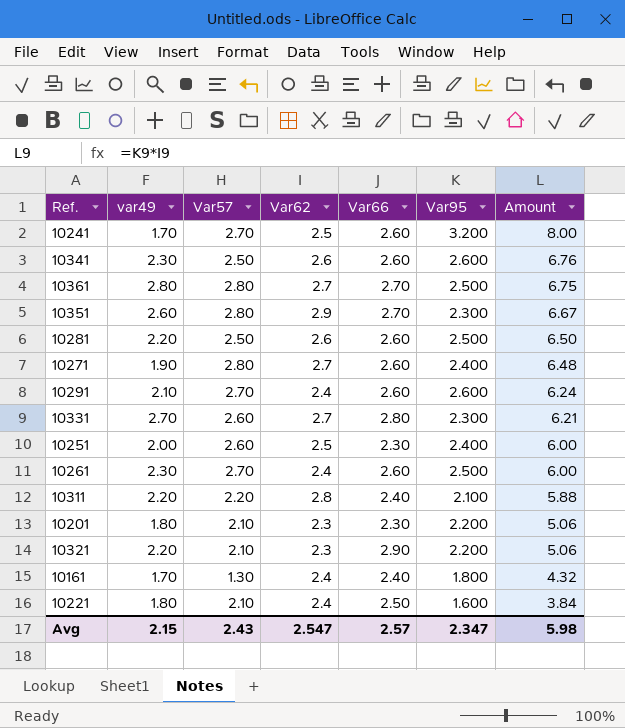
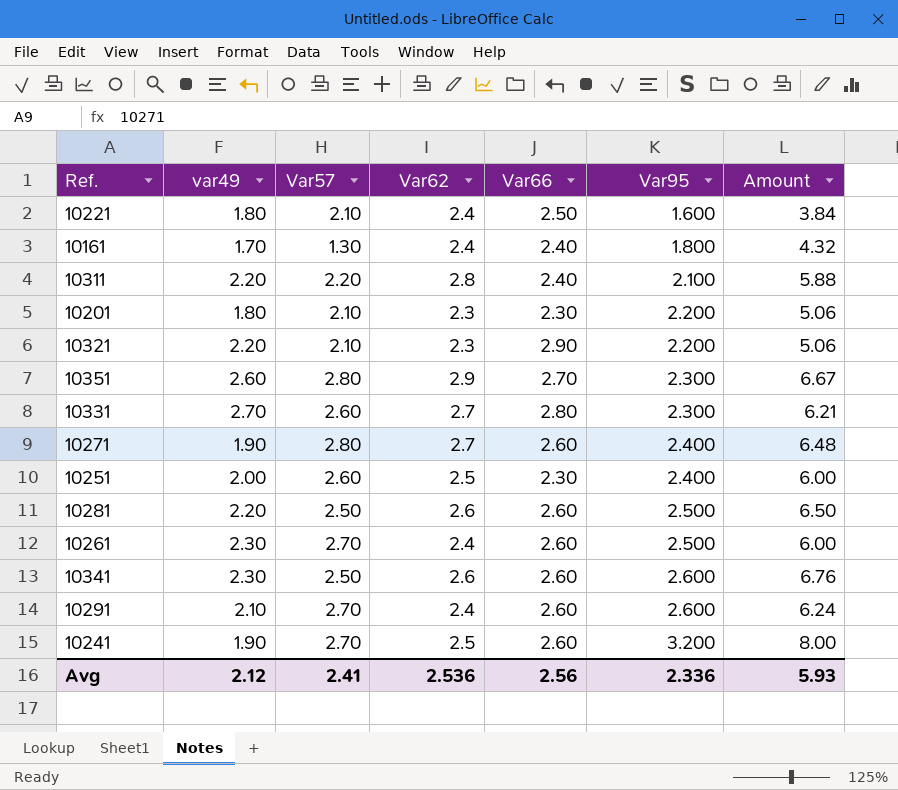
row order: Amount descending -> Var95 ascending
row 10361: 2.80 | 2.80 | 2.7 | 2.70 | 2.500 | 6.75 -> none
10241 | var49: 1.70 -> 1.90
Avg | var49: 2.15 -> 2.12
Avg | Var57: 2.43 -> 2.41
Avg | Var62: 2.547 -> 2.536
Avg | Var66: 2.57 -> 2.56
Avg | Var95: 2.347 -> 2.336
Avg | Amount: 5.98 -> 5.93

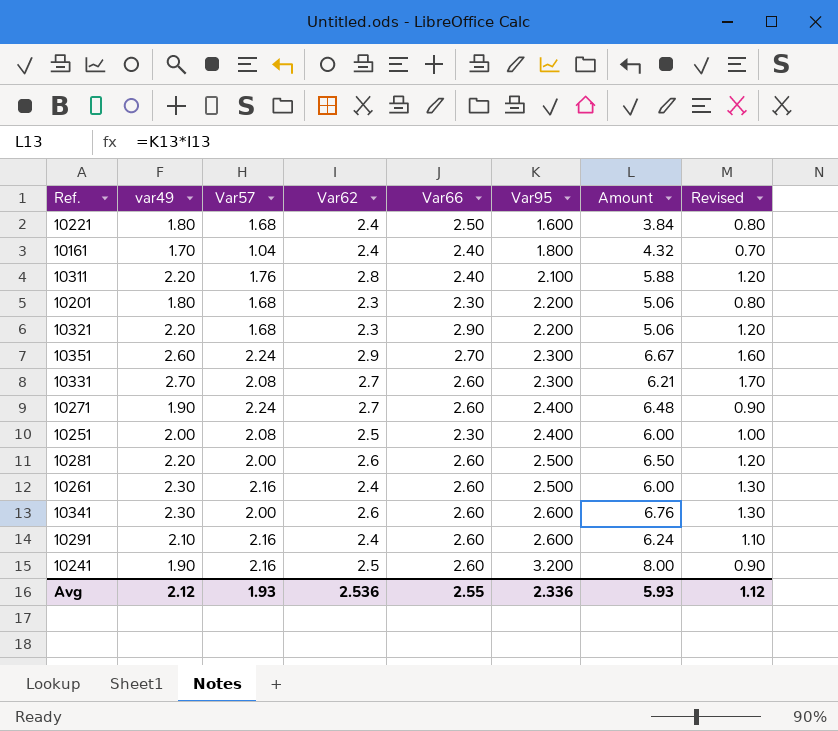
column Revised | formula: none -> [var49] - 1
10221 | Var57: 2.10 -> 1.68
10161 | Var57: 1.30 -> 1.04
10311 | Var57: 2.20 -> 1.76
10201 | Var57: 2.10 -> 1.68
10321 | Var57: 2.10 -> 1.68
10351 | Var57: 2.80 -> 2.24
10331 | Var57: 2.60 -> 2.08
10331 | Var66: 2.80 -> 2.60
10271 | Var57: 2.80 -> 2.24
10251 | Var57: 2.60 -> 2.08
10281 | Var57: 2.50 -> 2.00
10261 | Var57: 2.70 -> 2.16
10341 | Var57: 2.50 -> 2.00
10291 | Var57: 2.70 -> 2.16
10241 | Var57: 2.70 -> 2.16
Avg | Var57: 2.41 -> 1.93
Avg | Var66: 2.56 -> 2.55

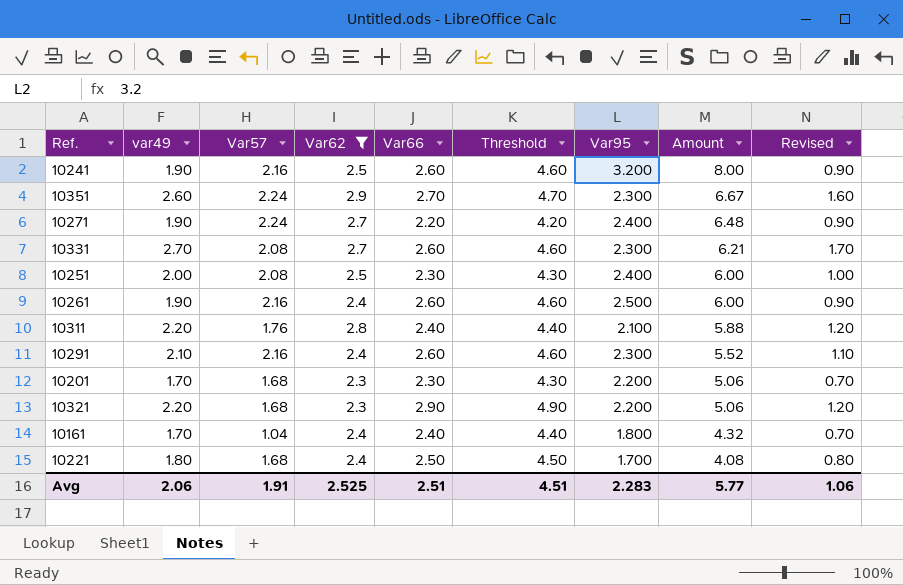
filter: none -> Var62 != 2.6
row order: Var95 ascending -> Amount descending
column Threshold | formula: none -> [Var66] + 2
10271 | Var66: 2.60 -> 2.20
10261 | var49: 2.30 -> 1.90
10261 | Revised: 1.30 -> 0.90
10291 | Var95: 2.600 -> 2.300
10291 | Amount: 6.24 -> 5.52
10201 | var49: 1.80 -> 1.70
10201 | Revised: 0.80 -> 0.70
10221 | Var95: 1.600 -> 1.700
10221 | Amount: 3.84 -> 4.08
Avg | var49: 2.12 -> 2.06
Avg | Var57: 1.93 -> 1.91
Avg | Var62: 2.536 -> 2.525
Avg | Var66: 2.55 -> 2.51
Avg | Var95: 2.336 -> 2.283
Avg | Amount: 5.93 -> 5.77
Avg | Revised: 1.12 -> 1.06

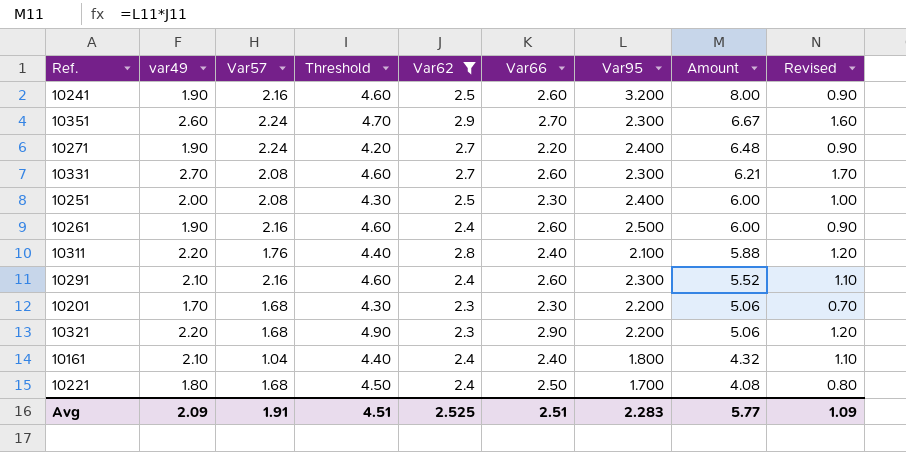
column Threshold | position: 6 -> 4
10161 | var49: 1.70 -> 2.10
10161 | Revised: 0.70 -> 1.10
Avg | var49: 2.06 -> 2.09
Avg | Revised: 1.06 -> 1.09

